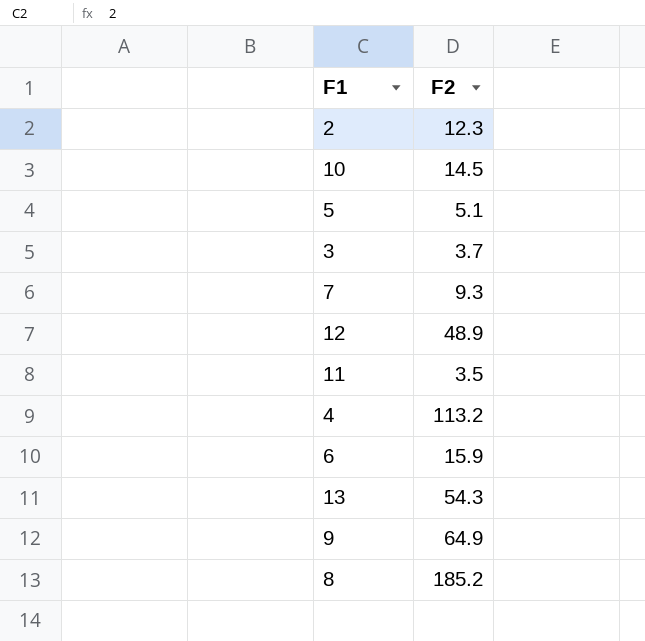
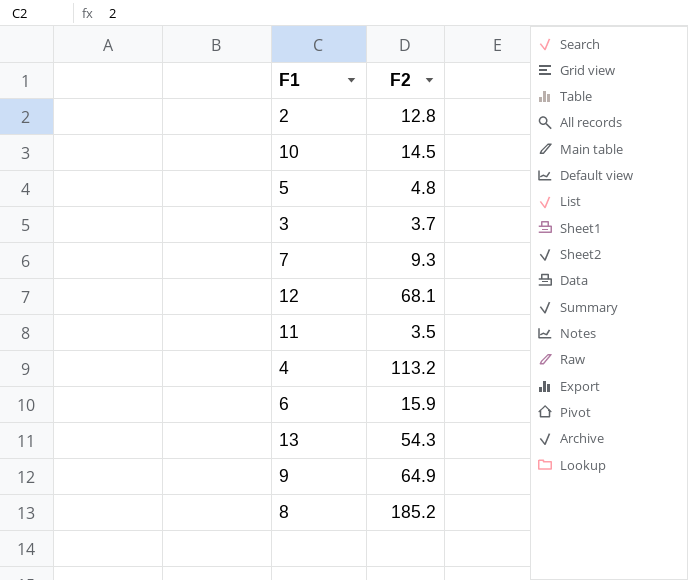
2 | F2: 12.3 -> 12.8
5 | F2: 5.1 -> 4.8
12 | F2: 48.9 -> 68.1

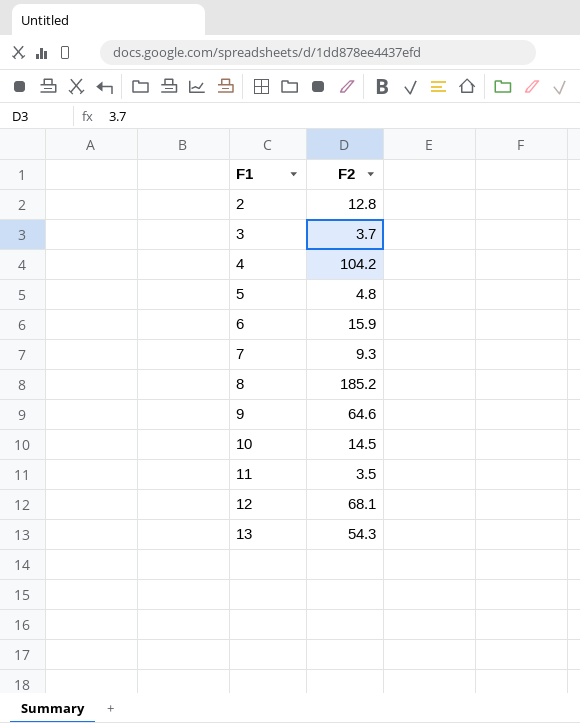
row order: none -> F1 ascending
4 | F2: 113.2 -> 104.2
9 | F2: 64.9 -> 64.6

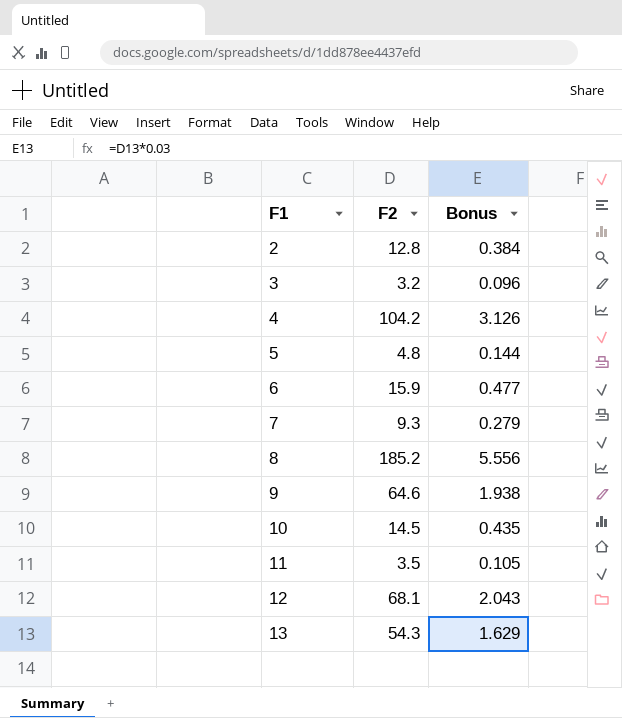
column Bonus | formula: none -> [F2] * 0.03
3 | F2: 3.7 -> 3.2

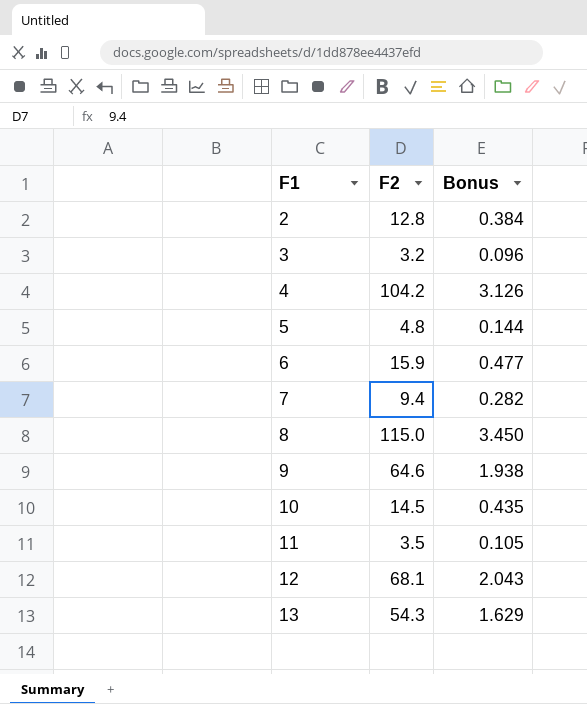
7 | F2: 9.3 -> 9.4
7 | Bonus: 0.279 -> 0.282
8 | F2: 185.2 -> 115.0
8 | Bonus: 5.556 -> 3.450

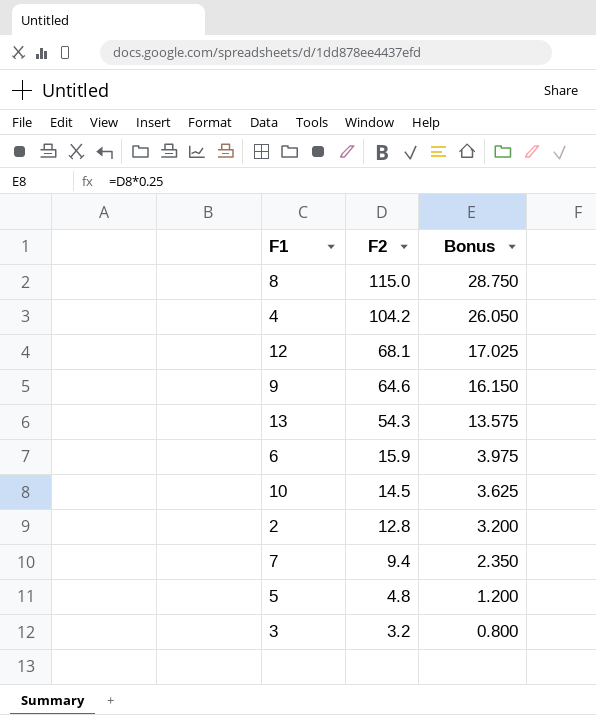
row order: F1 ascending -> F2 descending
column Bonus | formula: [F2] * 0.03 -> [F2] * 0.25
row 11: 3.5 | 0.105 -> none

